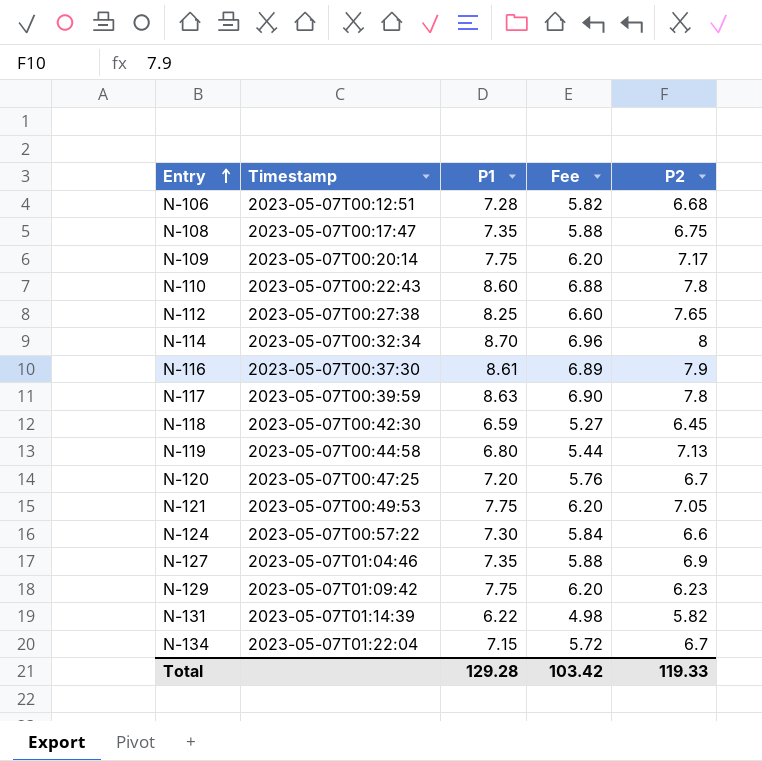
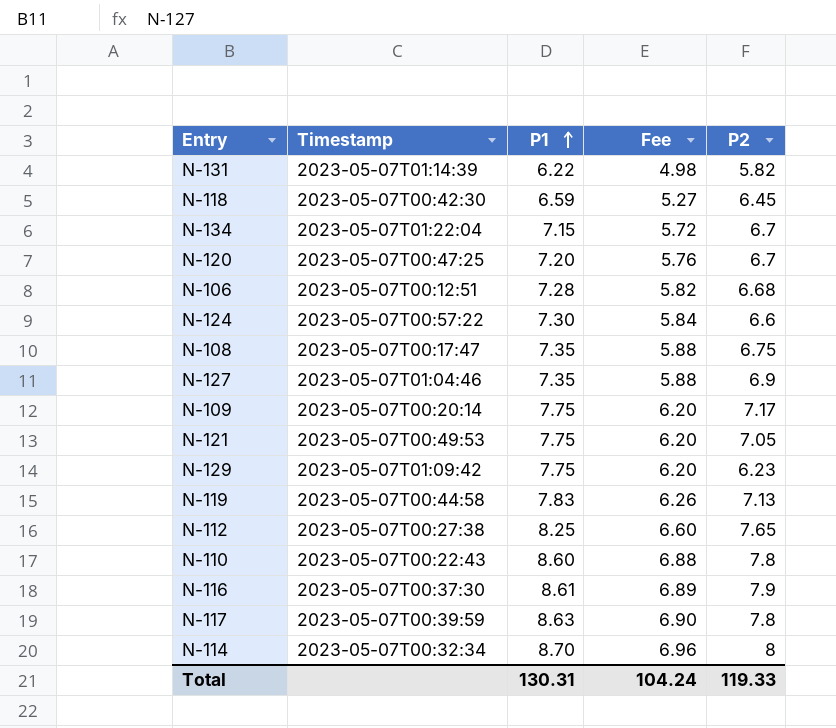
row order: Entry ascending -> P1 ascending
N-119 | P1: 6.80 -> 7.83
N-119 | Fee: 5.44 -> 6.26
Total | P1: 129.28 -> 130.31
Total | Fee: 103.42 -> 104.24

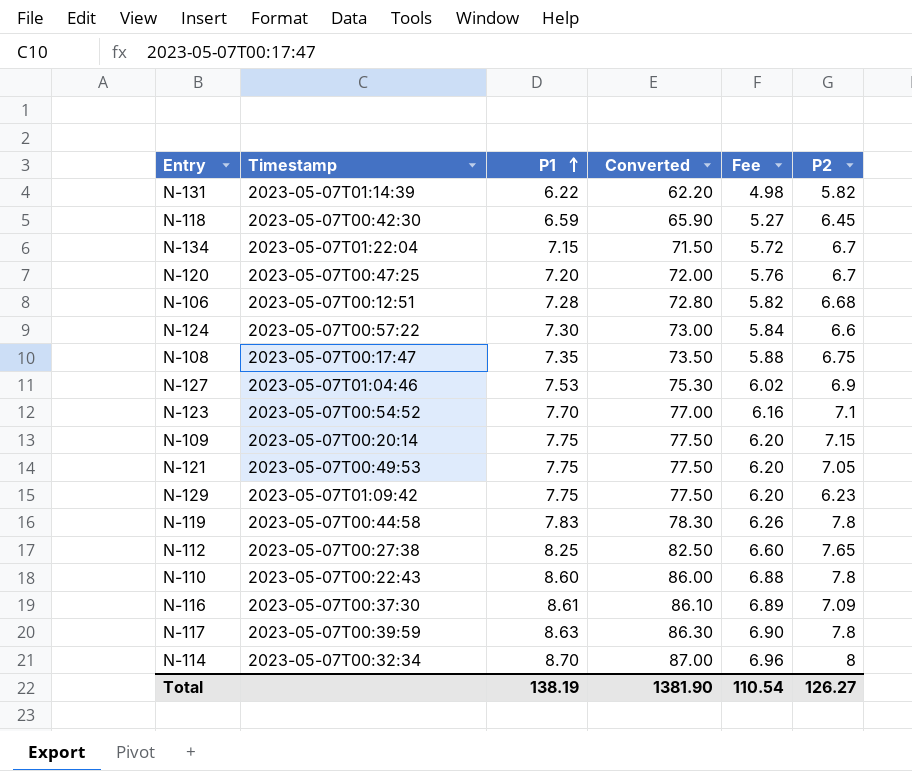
column Converted | formula: none -> [P1] * 10
N-127 | P1: 7.35 -> 7.53
N-127 | Fee: 5.88 -> 6.02
row N-123: none -> 2023-05-07T00:54:52 | 7.70 | 77.00 | 6.16 | 7.1
N-109 | P2: 7.17 -> 7.15
N-119 | P2: 7.13 -> 7.8
N-116 | P2: 7.9 -> 7.09
Total | P1: 130.31 -> 138.19
Total | Fee: 104.24 -> 110.54
Total | P2: 119.33 -> 126.27

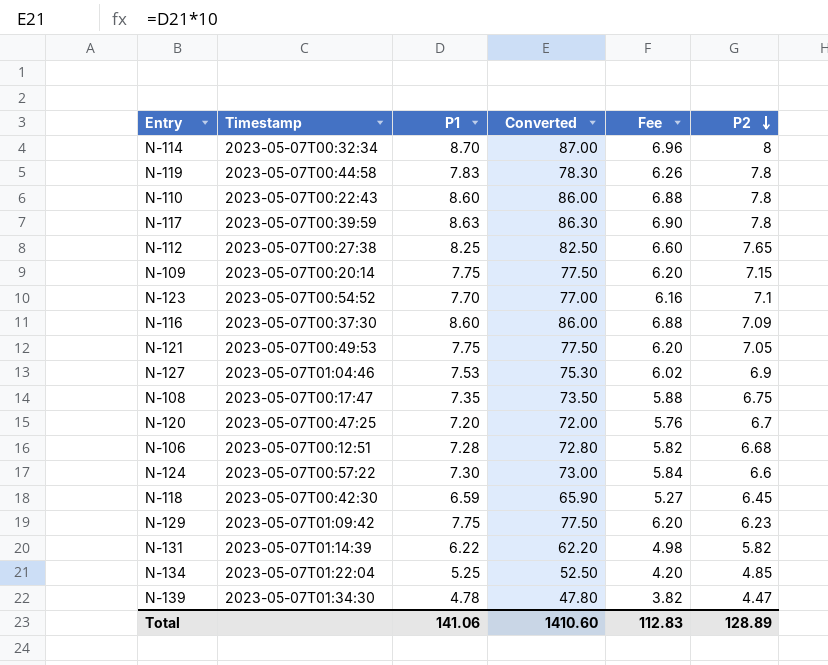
row order: P1 ascending -> P2 descending
N-116 | P1: 8.61 -> 8.60
N-116 | Converted: 86.10 -> 86.00
N-116 | Fee: 6.89 -> 6.88
N-134 | P1: 7.15 -> 5.25
N-134 | Converted: 71.50 -> 52.50
N-134 | Fee: 5.72 -> 4.20
N-134 | P2: 6.7 -> 4.85
row N-139: none -> 2023-05-07T01:34:30 | 4.78 | 47.80 | 3.82 | 4.47
Total | P1: 138.19 -> 141.06
Total | Converted: 1381.90 -> 1410.60
Total | Fee: 110.54 -> 112.83
Total | P2: 126.27 -> 128.89

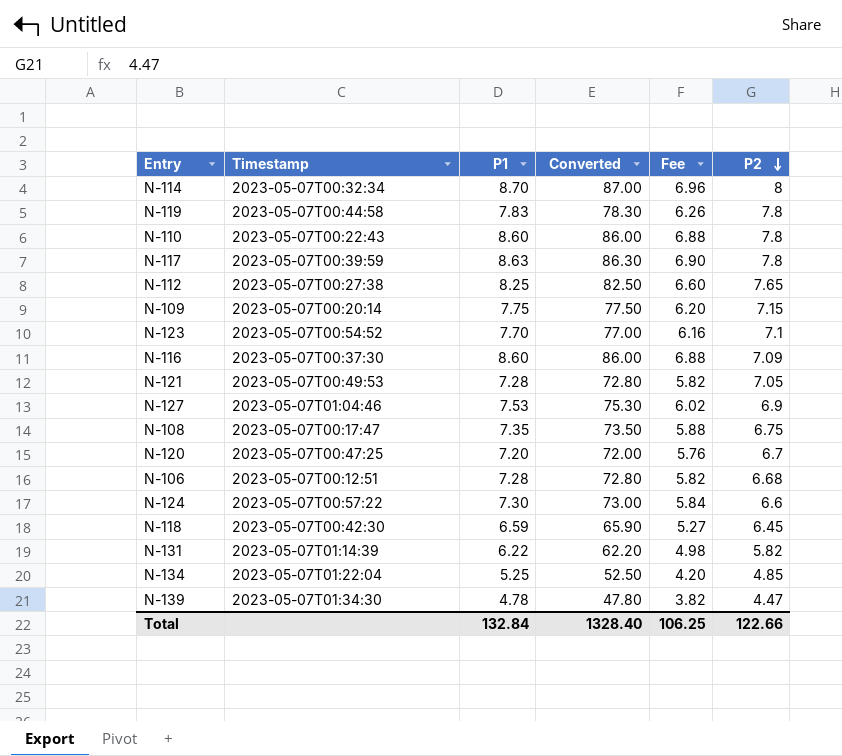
row N-129: 2023-05-07T01:09:42 | 7.75 | 77.50 | 6.20 | 6.23 -> none
N-121 | P1: 7.75 -> 7.28
N-121 | Converted: 77.50 -> 72.80
N-121 | Fee: 6.20 -> 5.82
Total | P1: 141.06 -> 132.84
Total | Converted: 1410.60 -> 1328.40
Total | Fee: 112.83 -> 106.25
Total | P2: 128.89 -> 122.66

